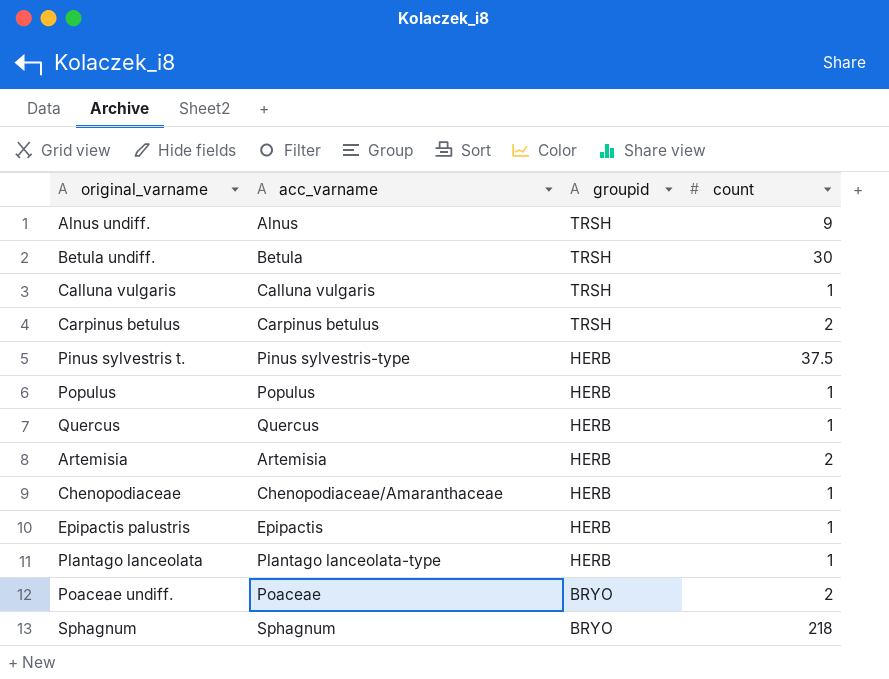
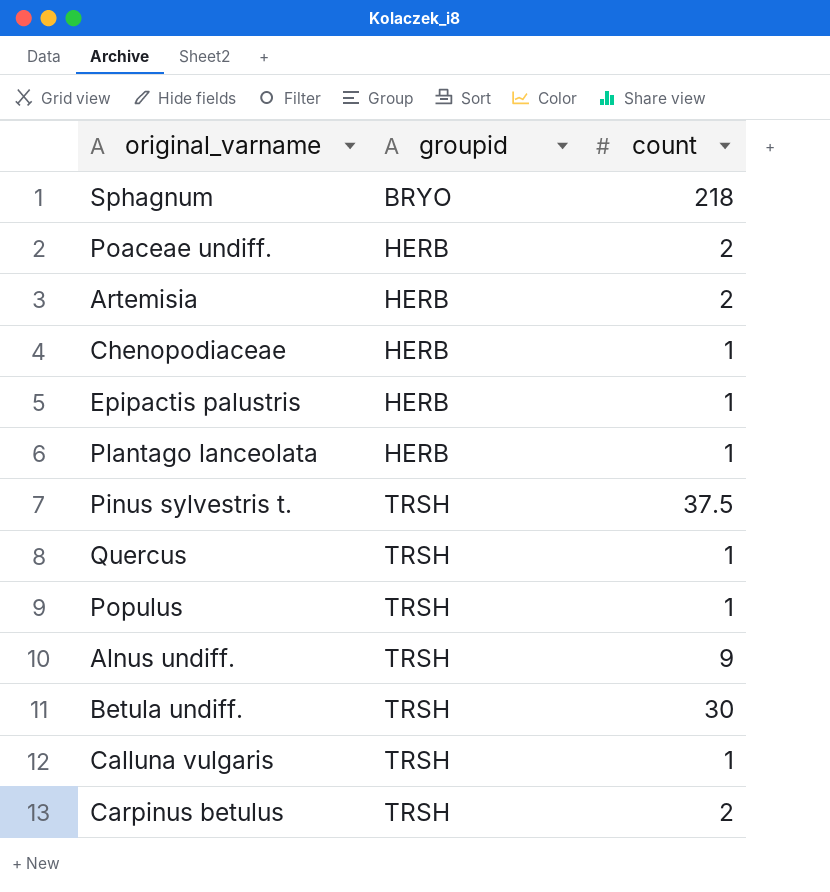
row order: groupid descending -> groupid ascending
column acc_varname | position: 2 -> none
Poaceae undiff. | groupid: BRYO -> HERB
Pinus sylvestris t. | groupid: HERB -> TRSH
Quercus | groupid: HERB -> TRSH
Populus | groupid: HERB -> TRSH

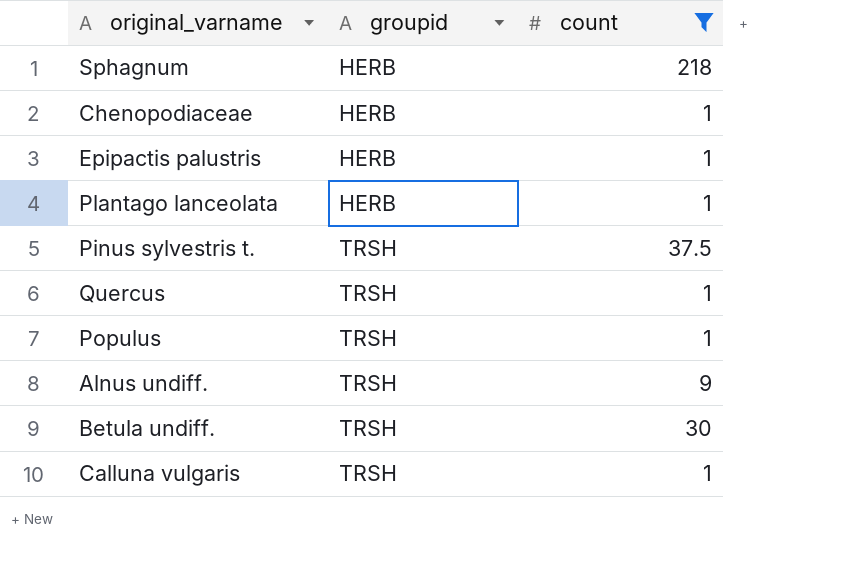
filter: none -> count != 2
Sphagnum | groupid: BRYO -> HERB

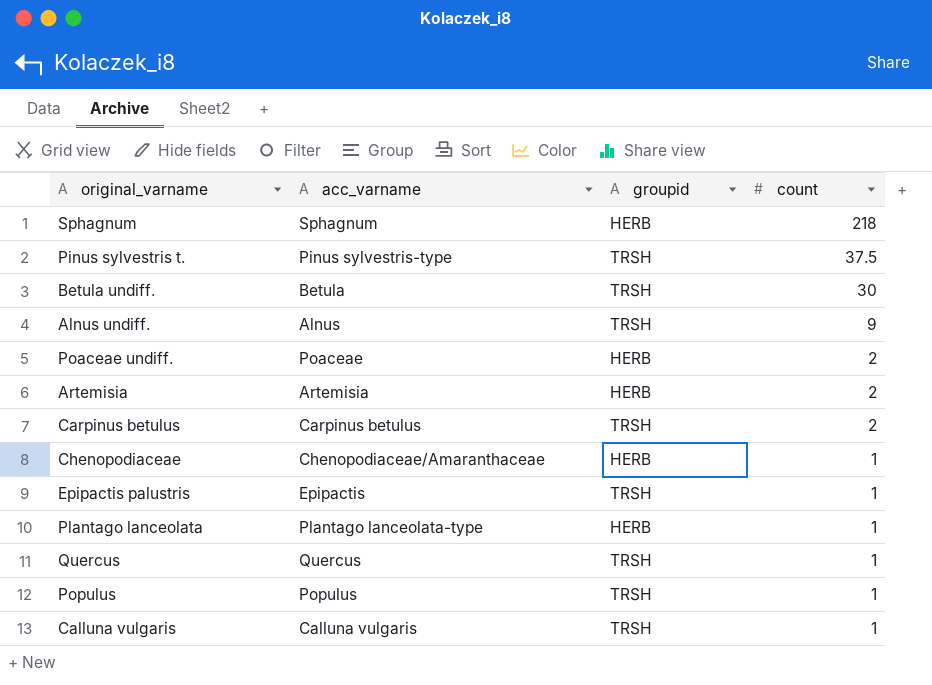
filter: count != 2 -> none
row order: groupid ascending -> count descending
column acc_varname | position: none -> 2
Epipactis palustris | groupid: HERB -> TRSH

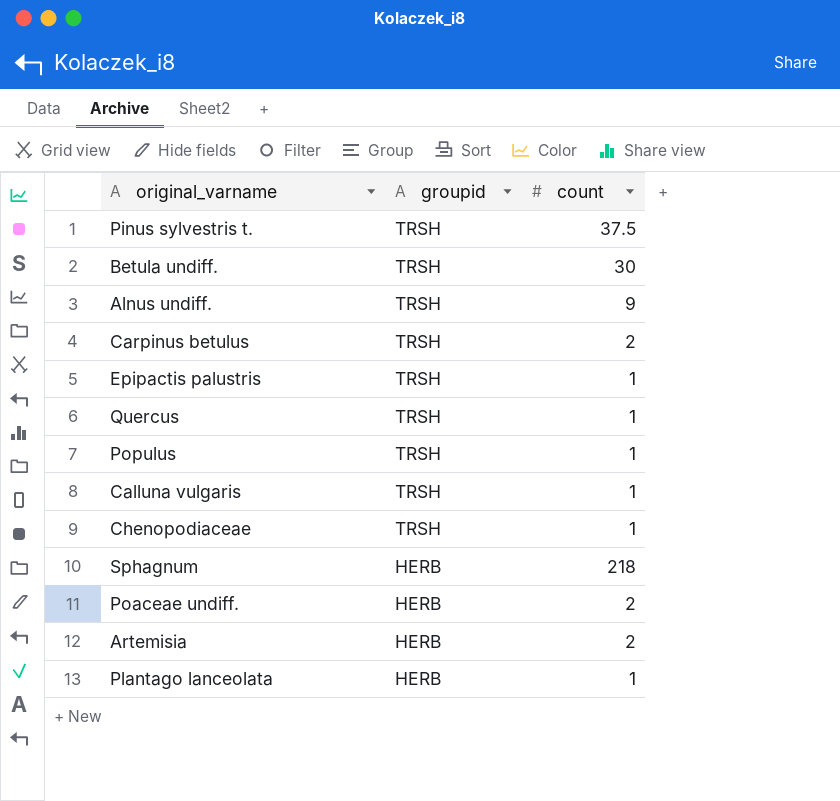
row order: count descending -> groupid descending
column acc_varname | position: 2 -> none
Chenopodiaceae | groupid: HERB -> TRSH

